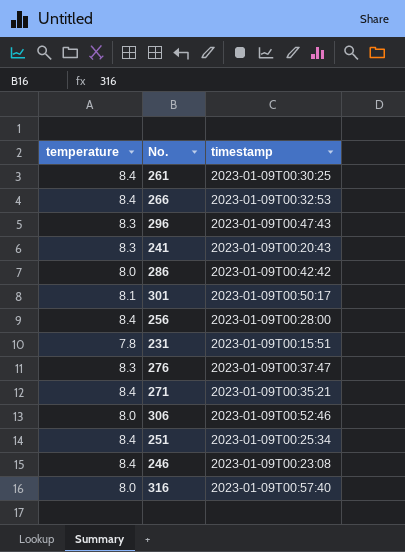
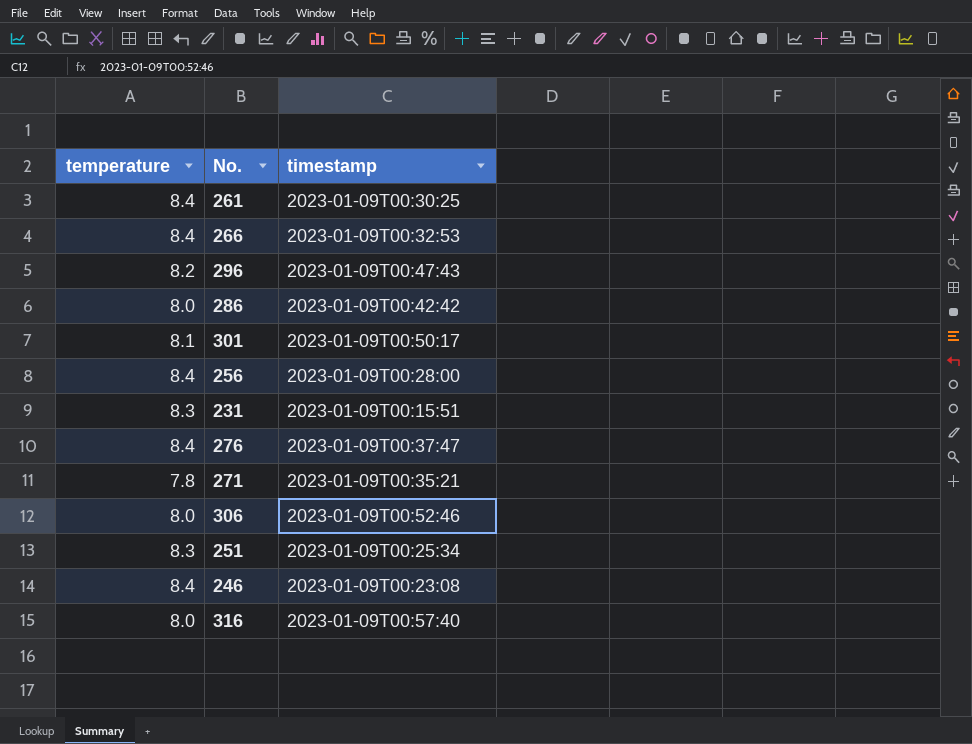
row 241: 8.3 | 2023-01-09T00:20:43 -> none
296 | temperature: 8.3 -> 8.2
231 | temperature: 7.8 -> 8.3
276 | temperature: 8.3 -> 8.4
271 | temperature: 8.4 -> 7.8
251 | temperature: 8.4 -> 8.3

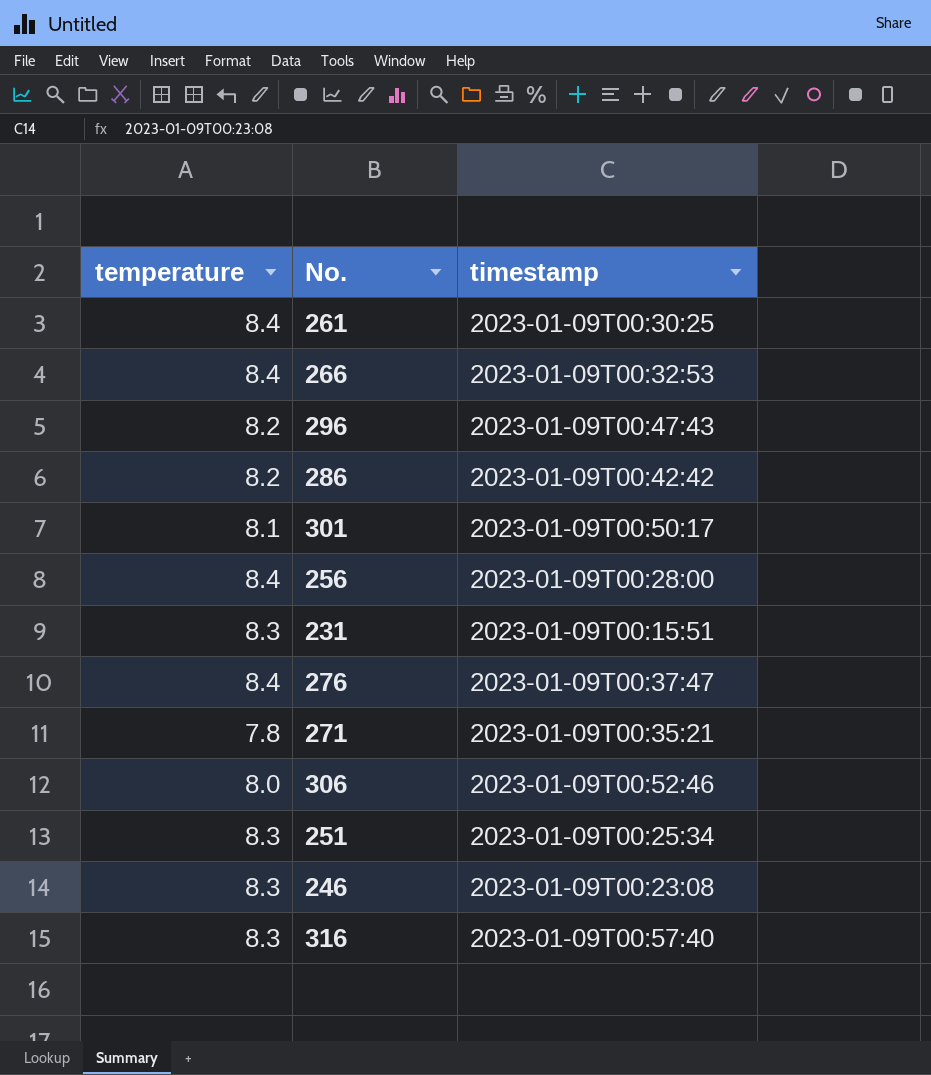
286 | temperature: 8.0 -> 8.2
246 | temperature: 8.4 -> 8.3
316 | temperature: 8.0 -> 8.3

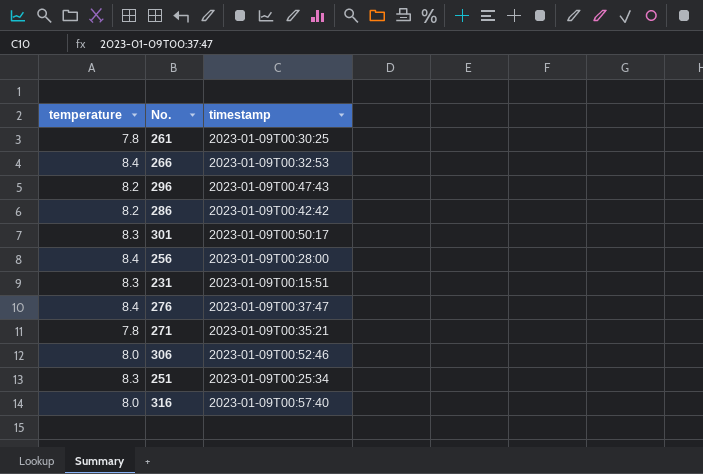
row 246: 8.3 | 2023-01-09T00:23:08 -> none
261 | temperature: 8.4 -> 7.8
301 | temperature: 8.1 -> 8.3
316 | temperature: 8.3 -> 8.0

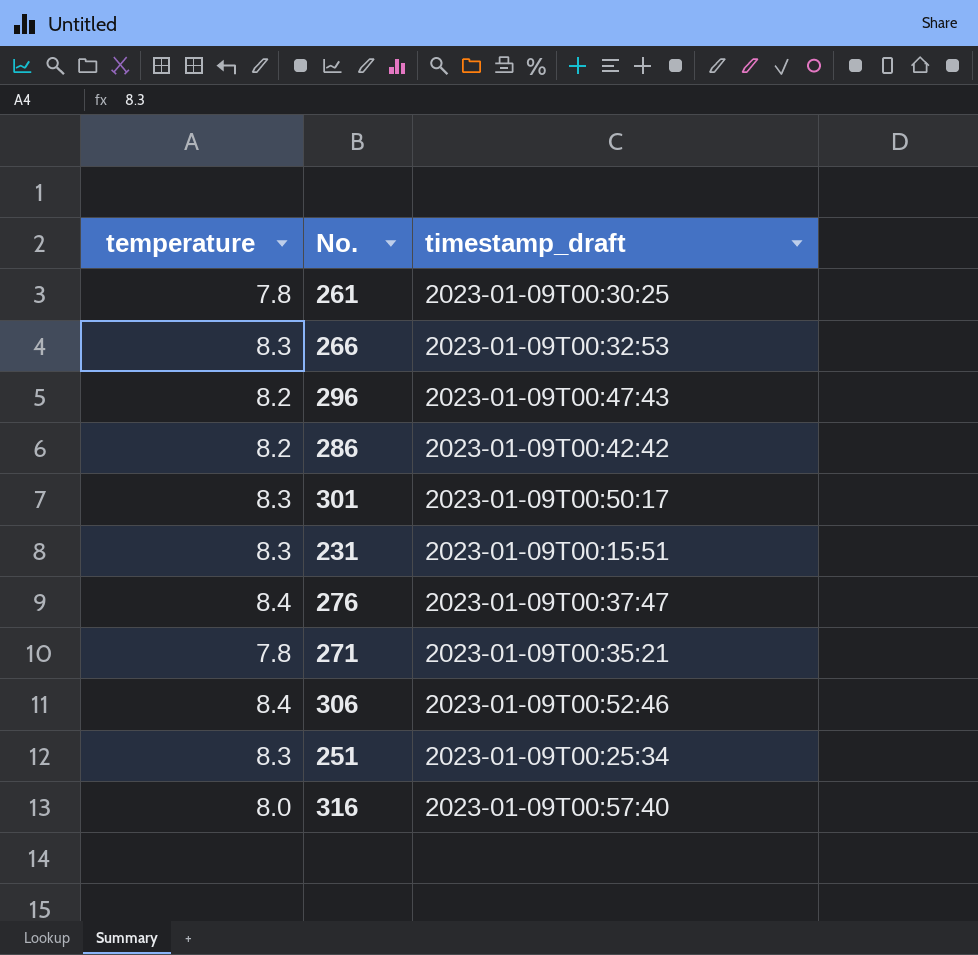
column name: timestamp -> timestamp_draft
row 256: 8.4 | 2023-01-09T00:28:00 -> none
266 | temperature: 8.4 -> 8.3
306 | temperature: 8.0 -> 8.4

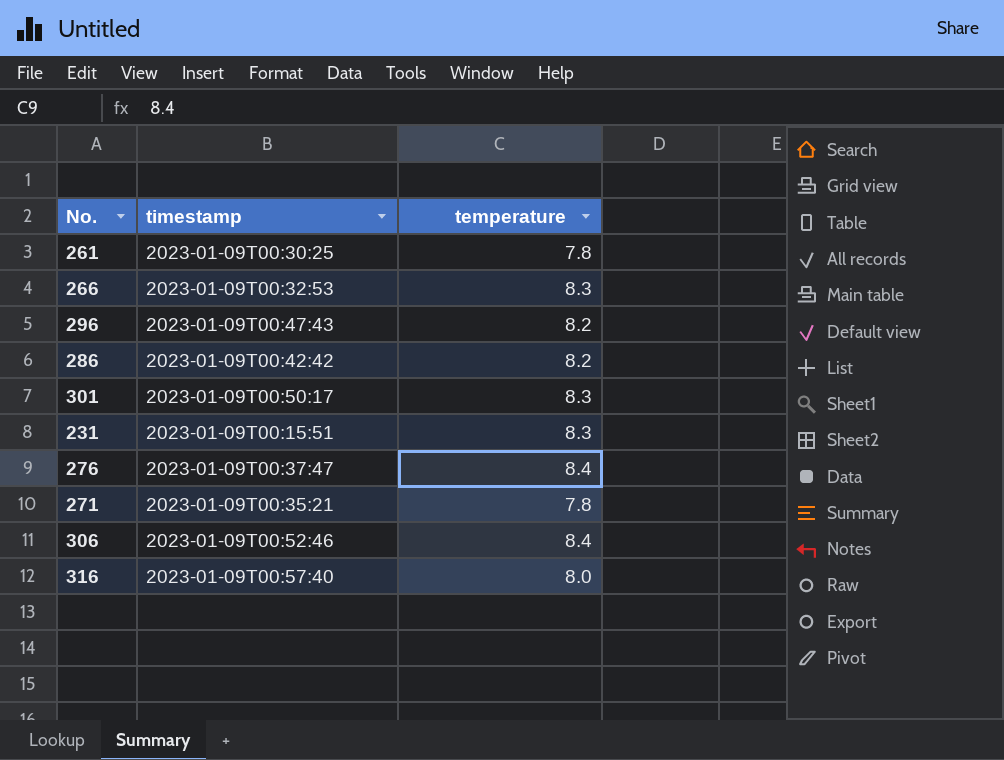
column name: timestamp_draft -> timestamp
column temperature | position: 1 -> 3
row 251: 8.3 | 2023-01-09T00:25:34 -> none

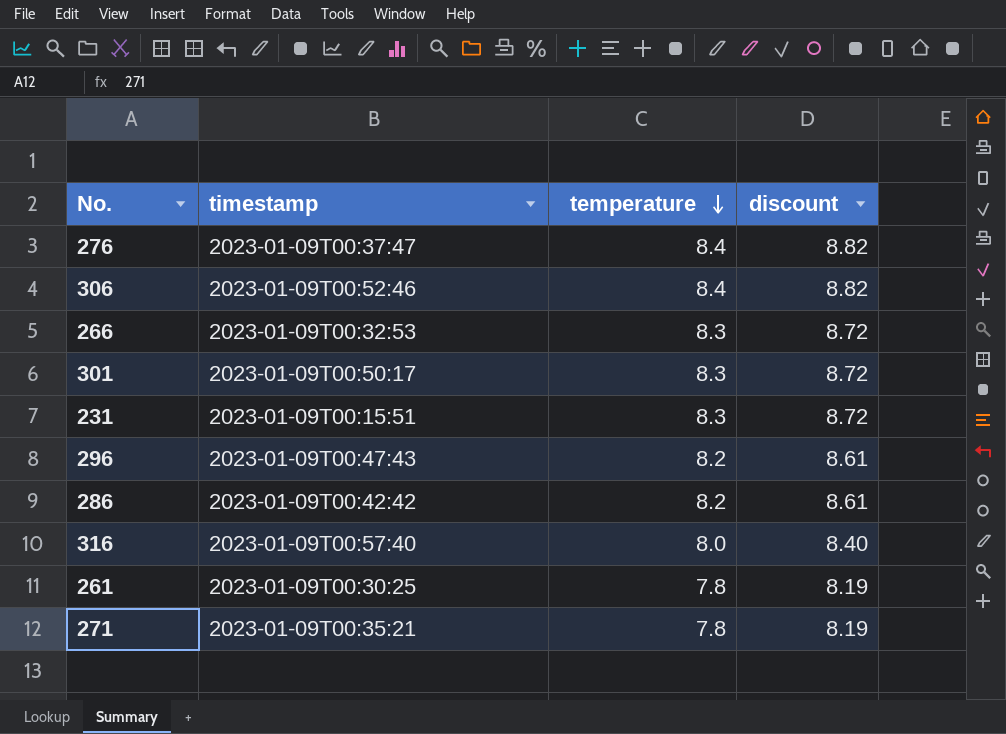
row order: none -> temperature descending
column discount | formula: none -> [temperature] * 1.05

